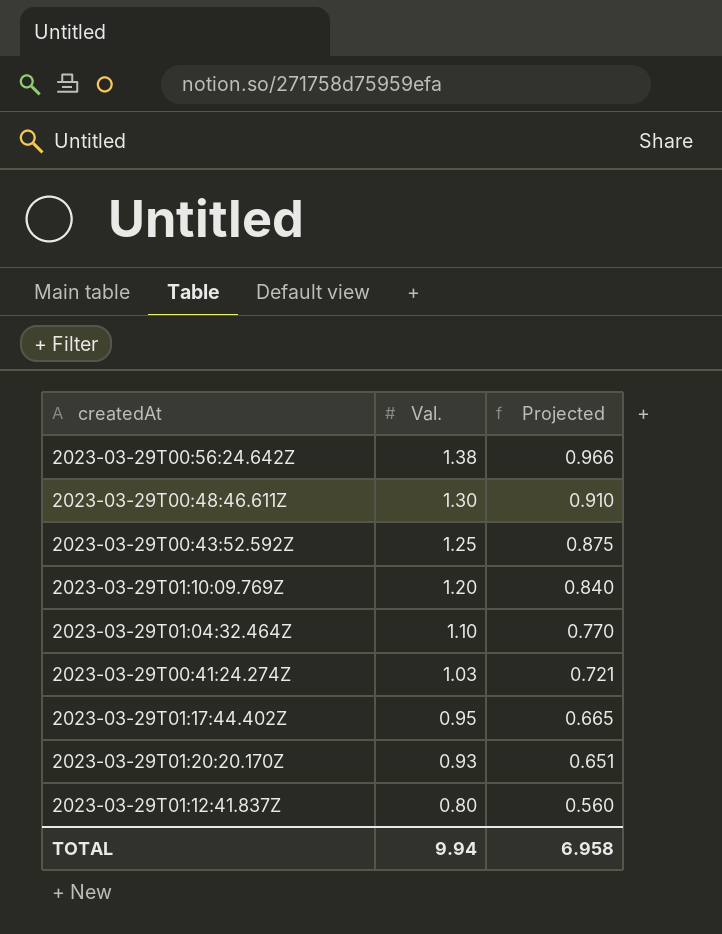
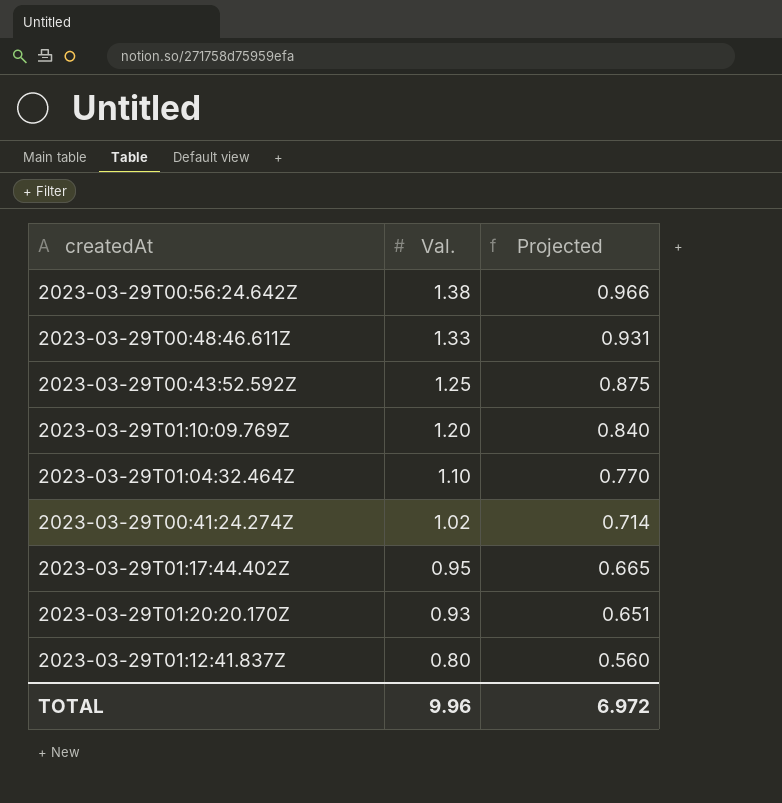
2023-03-29T00:48:46.611Z | Val.: 1.30 -> 1.33
2023-03-29T00:48:46.611Z | Projected: 0.910 -> 0.931
2023-03-29T00:41:24.274Z | Val.: 1.03 -> 1.02
2023-03-29T00:41:24.274Z | Projected: 0.721 -> 0.714
TOTAL | Val.: 9.94 -> 9.96
TOTAL | Projected: 6.958 -> 6.972

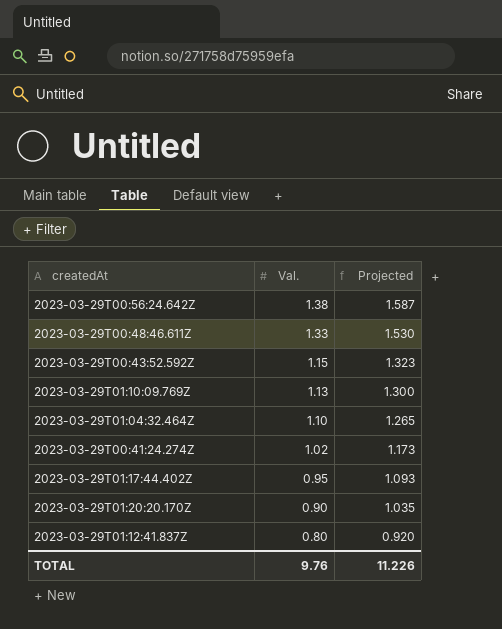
column Projected | formula: [Val.] * 0.7 -> [Val.] * 1.15
2023-03-29T00:43:52.592Z | Val.: 1.25 -> 1.15
2023-03-29T01:10:09.769Z | Val.: 1.20 -> 1.13
2023-03-29T01:20:20.170Z | Val.: 0.93 -> 0.90
TOTAL | Val.: 9.96 -> 9.76
TOTAL | Projected: 6.972 -> 11.226

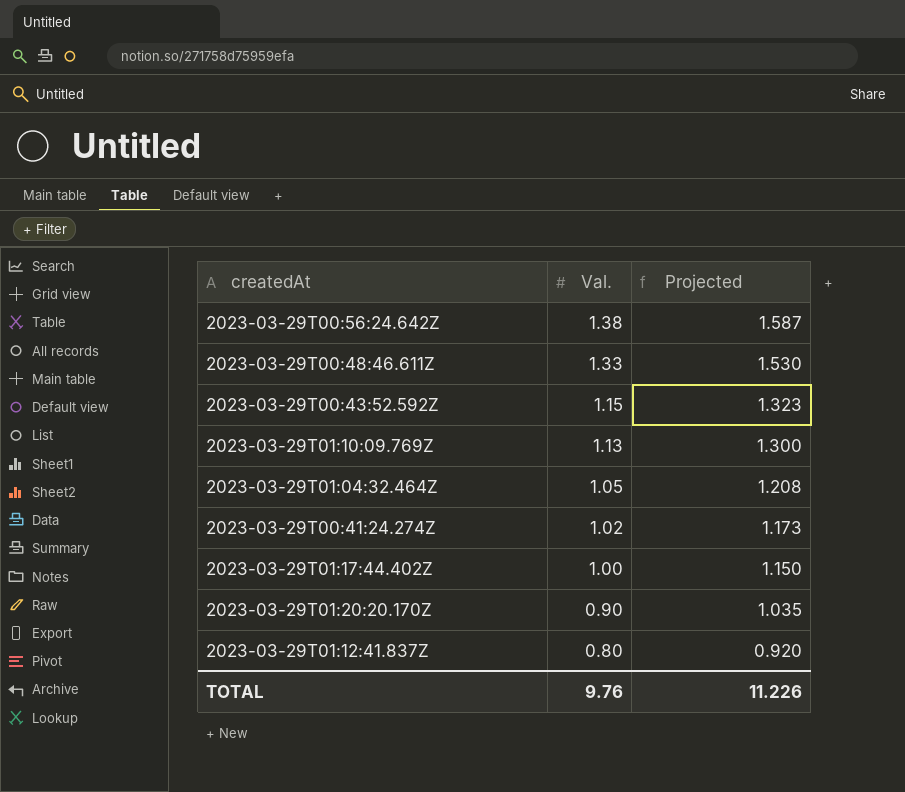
2023-03-29T01:04:32.464Z | Val.: 1.10 -> 1.05
2023-03-29T01:04:32.464Z | Projected: 1.265 -> 1.208
2023-03-29T01:17:44.402Z | Val.: 0.95 -> 1.00
2023-03-29T01:17:44.402Z | Projected: 1.093 -> 1.150

